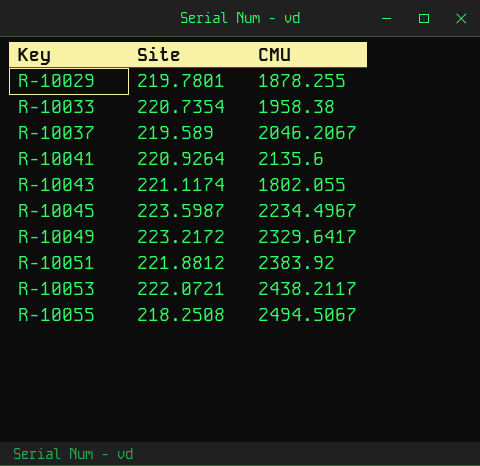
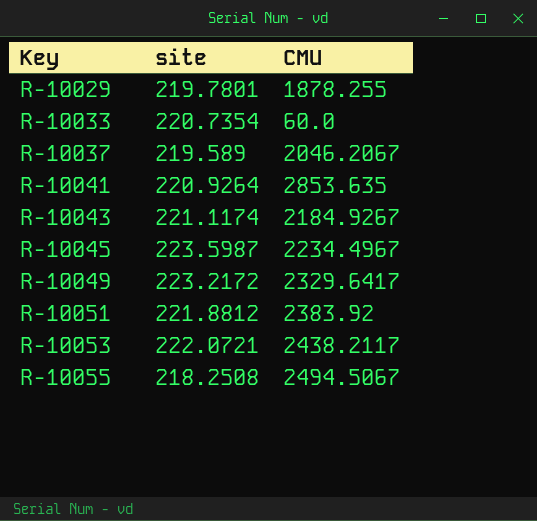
column name: Site -> site
R-10033 | CMU: 1958.38 -> 60.0
R-10041 | CMU: 2135.6 -> 2853.635
R-10043 | CMU: 1802.055 -> 2184.9267

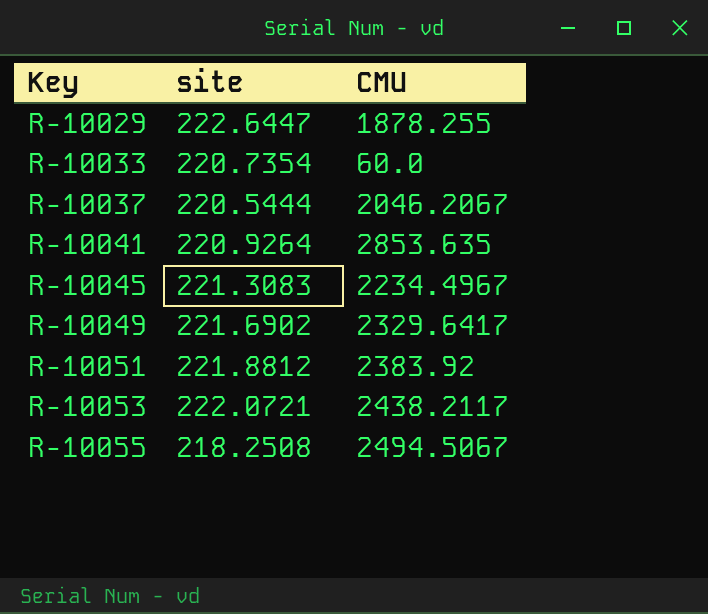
row R-10043: 221.1174 | 2184.9267 -> none
R-10029 | site: 219.7801 -> 222.6447
R-10037 | site: 219.589 -> 220.5444
R-10045 | site: 223.5987 -> 221.3083
R-10049 | site: 223.2172 -> 221.6902

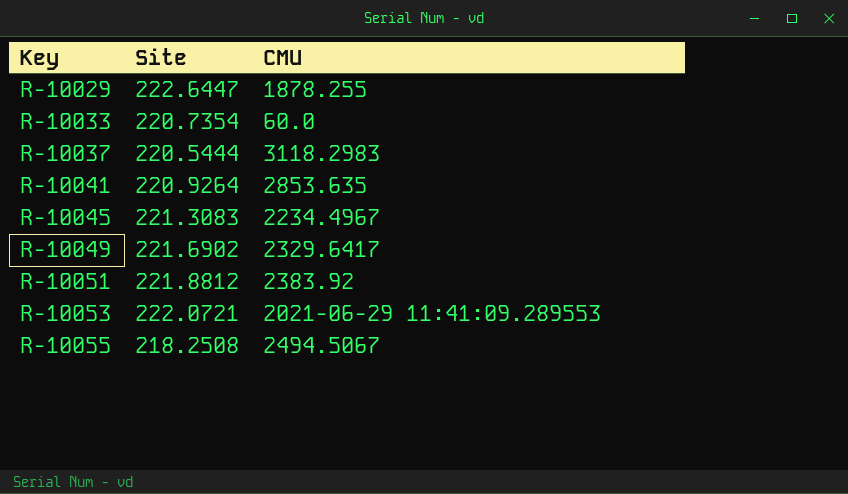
column name: site -> Site
R-10037 | CMU: 2046.2067 -> 3118.2983
R-10053 | CMU: 2438.2117 -> 2021-06-29 11:41:09.289553

